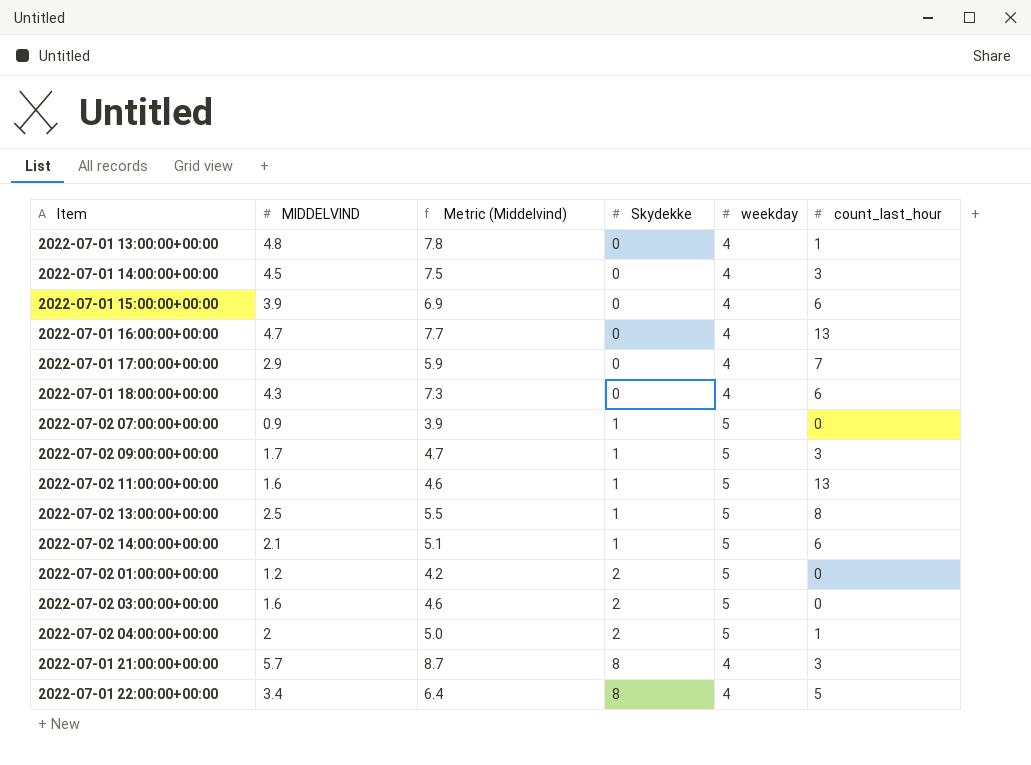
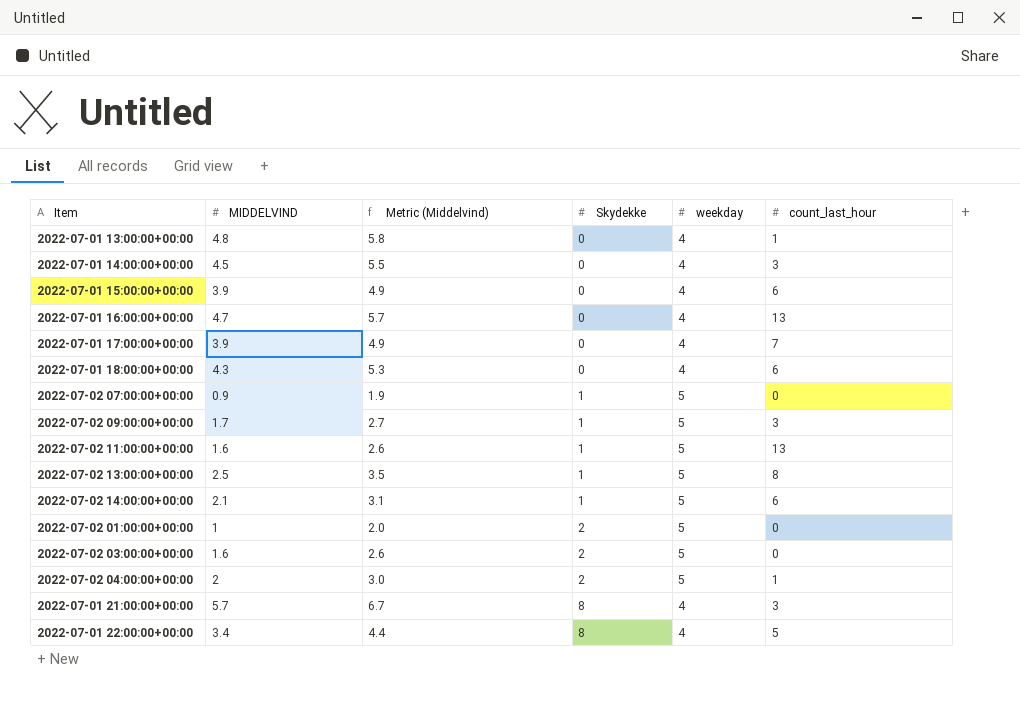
column Metric (Middelvind) | formula: [MIDDELVIND] + 3 -> [MIDDELVIND] + 1
2022-07-01 17:00:00+00:00 | MIDDELVIND: 2.9 -> 3.9
2022-07-02 01:00:00+00:00 | MIDDELVIND: 1.2 -> 1

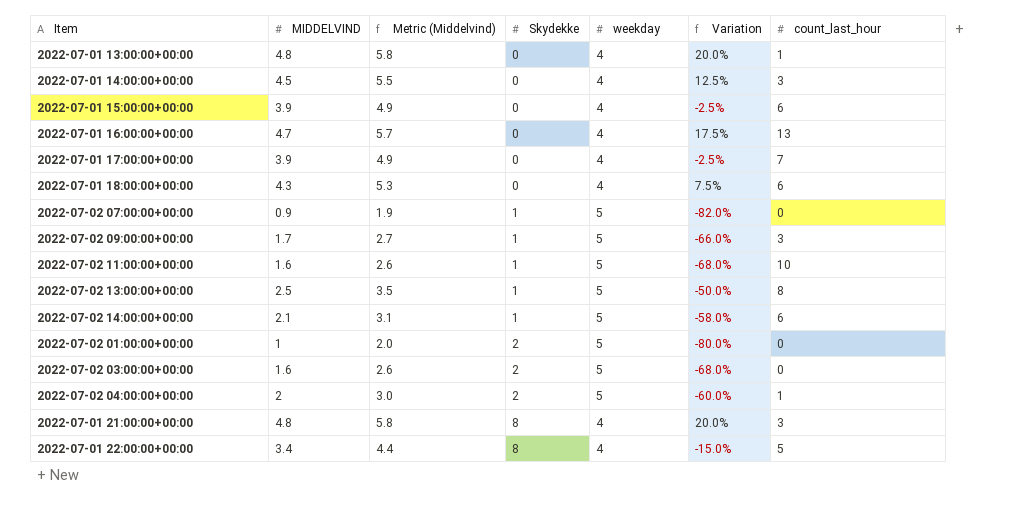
column Variation | formula: none -> ([MIDDELVIND] - [weekday]) / [weekday]
2022-07-02 11:00:00+00:00 | count_last_hour: 13 -> 10
2022-07-01 21:00:00+00:00 | MIDDELVIND: 5.7 -> 4.8
2022-07-01 21:00:00+00:00 | Metric (Middelvind): 6.7 -> 5.8

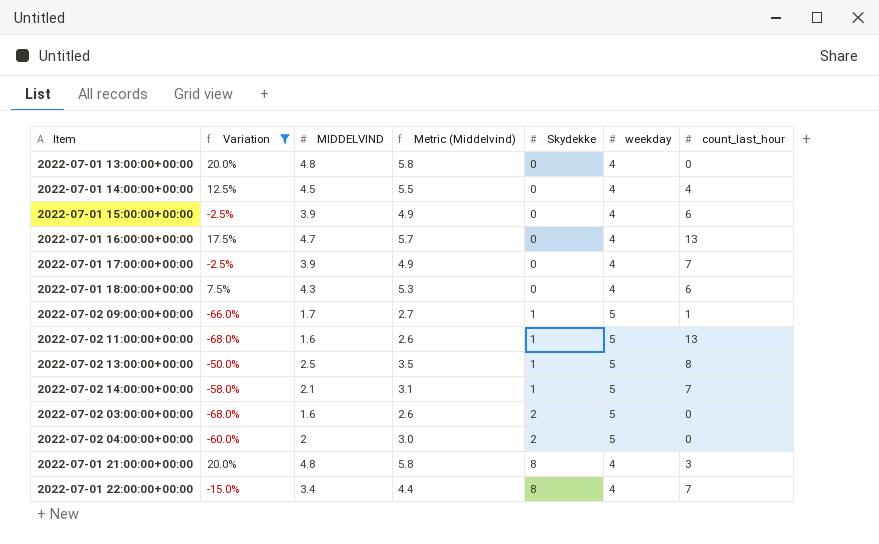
filter: none -> Variation >= -68.0%
column Variation | position: 6 -> 2
2022-07-01 13:00:00+00:00 | count_last_hour: 1 -> 0
2022-07-01 14:00:00+00:00 | count_last_hour: 3 -> 4
2022-07-02 09:00:00+00:00 | count_last_hour: 3 -> 1
2022-07-02 11:00:00+00:00 | count_last_hour: 10 -> 13
2022-07-02 14:00:00+00:00 | count_last_hour: 6 -> 7
2022-07-02 04:00:00+00:00 | count_last_hour: 1 -> 0
2022-07-01 22:00:00+00:00 | count_last_hour: 5 -> 7

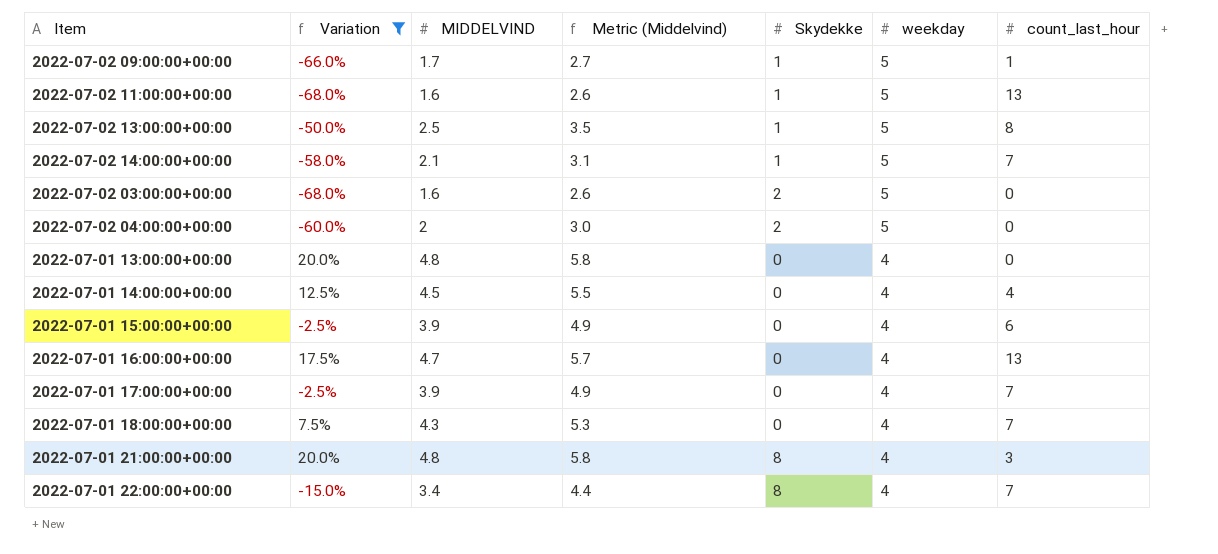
row order: Skydekke ascending -> weekday descending
2022-07-01 18:00:00+00:00 | count_last_hour: 6 -> 7

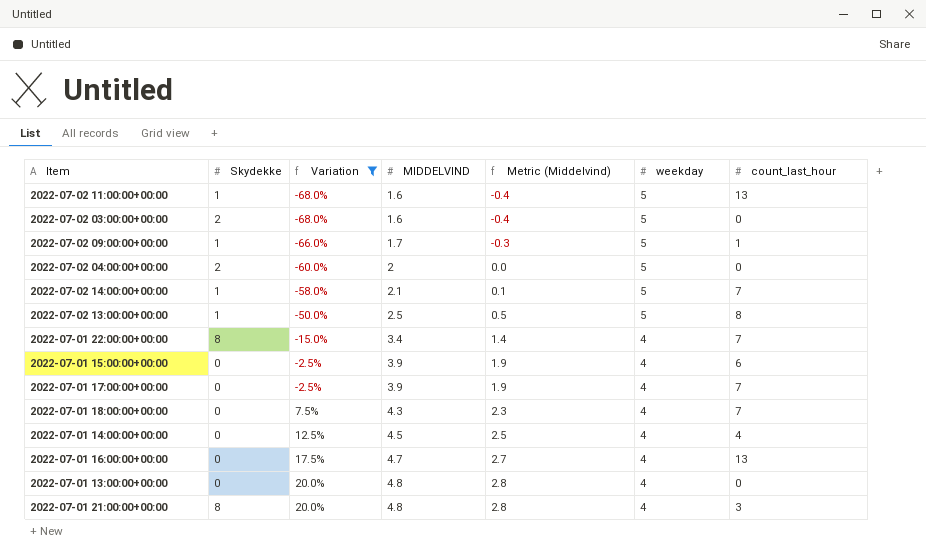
row order: weekday descending -> Variation ascending
column Skydekke | position: 5 -> 2
column Metric (Middelvind) | formula: [MIDDELVIND] + 1 -> [MIDDELVIND] - 2

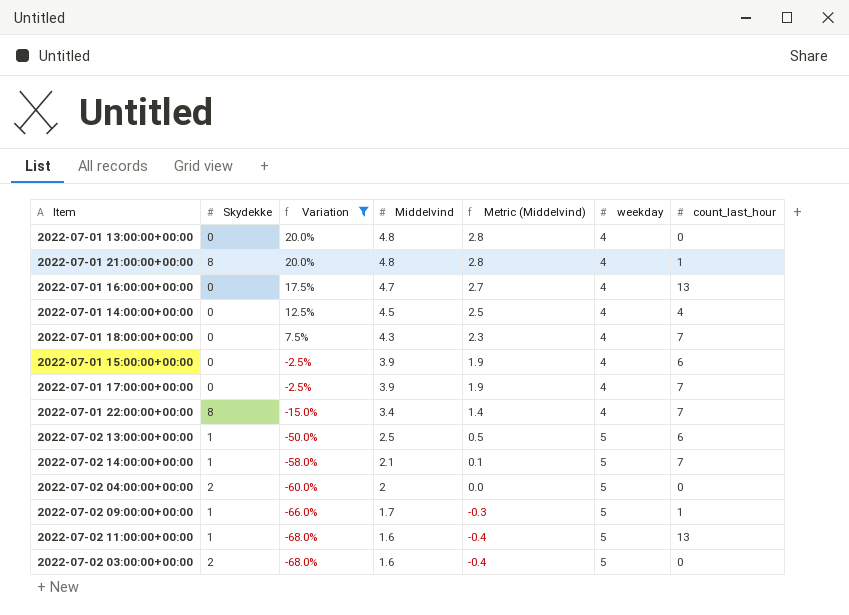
row order: Variation ascending -> Variation descending
column name: MIDDELVIND -> Middelvind
2022-07-01 21:00:00+00:00 | count_last_hour: 3 -> 1
2022-07-02 13:00:00+00:00 | count_last_hour: 8 -> 6

